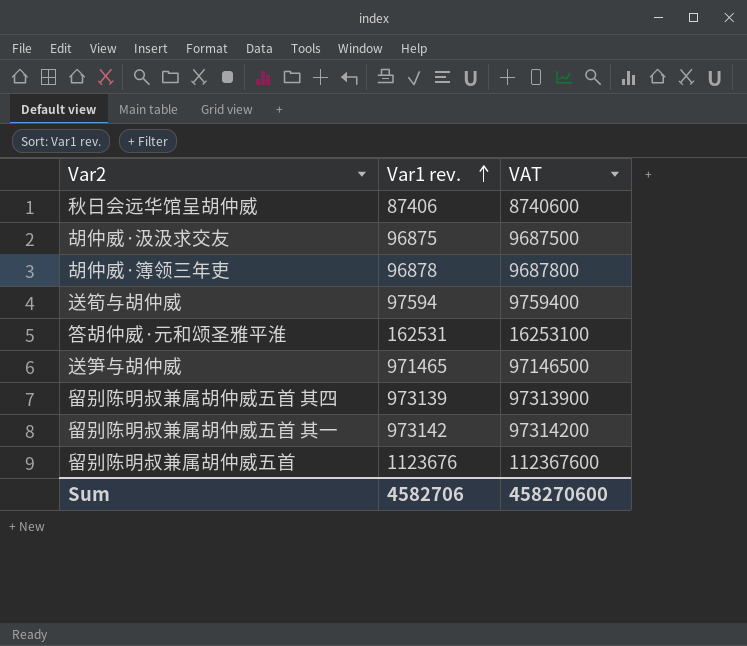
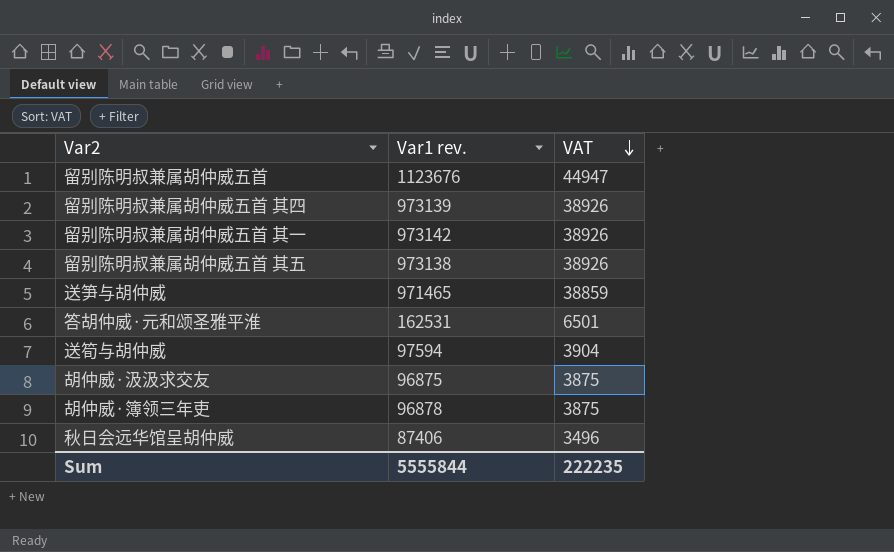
row order: Var1 rev. ascending -> VAT descending
column VAT | formula: [Var1 rev.] * 100 -> [Var1 rev.] * 0.04
row 留别陈明叔兼属胡仲威五首 其五: none -> 973138 | 38926
Sum | Var1 rev.: 4582706 -> 5555844
Sum | VAT: 458270600 -> 222235

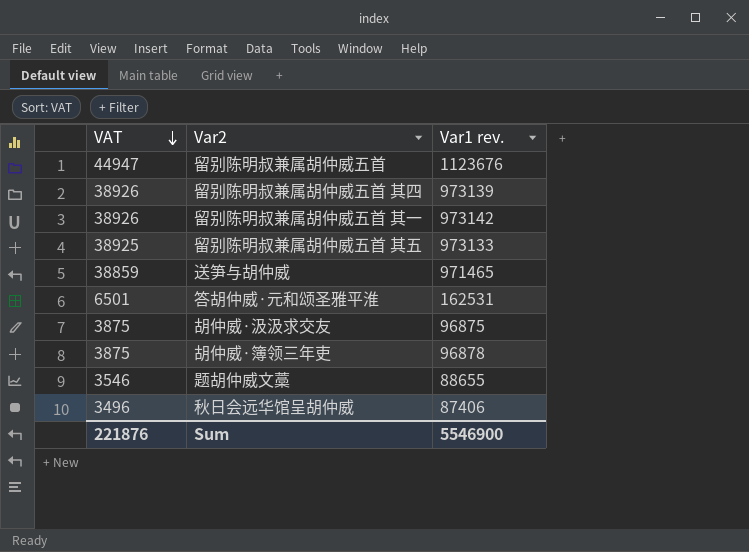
column VAT | position: 3 -> 1
row 送筍与胡仲威: 97594 | 3904 -> none
留别陈明叔兼属胡仲威五首 其五 | VAT: 38926 -> 38925
留别陈明叔兼属胡仲威五首 其五 | Var1 rev.: 973138 -> 973133
row 题胡仲威文藁: none -> 3546 | 88655
Sum | VAT: 222235 -> 221876
Sum | Var1 rev.: 5555844 -> 5546900

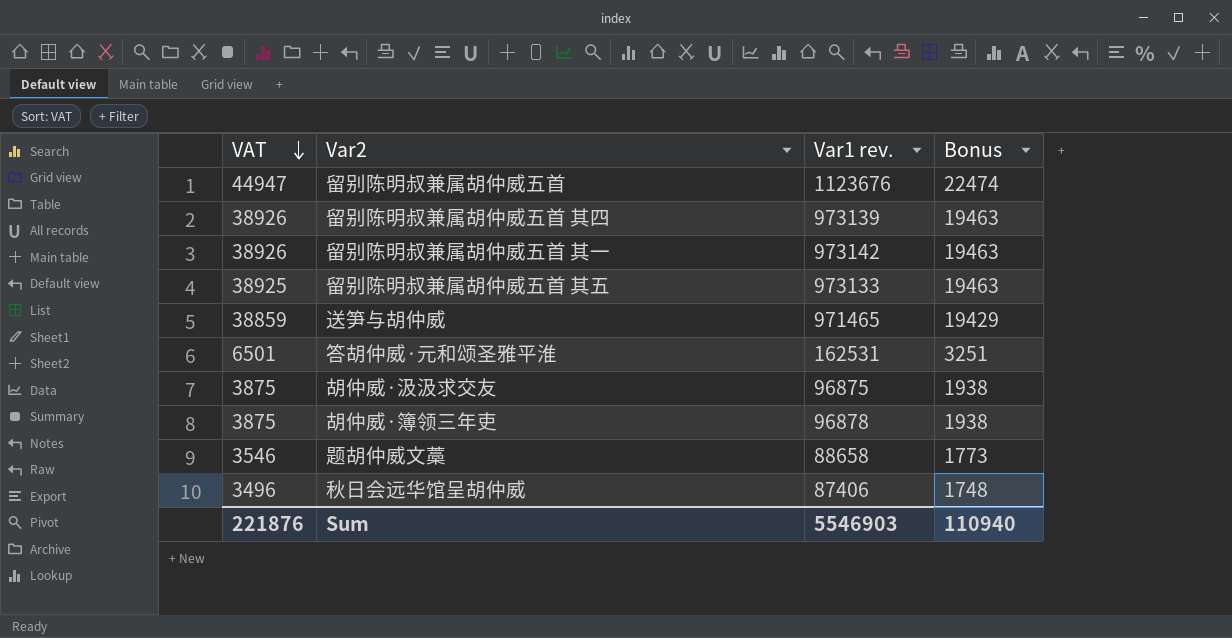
column Bonus | formula: none -> [Var1 rev.] * 0.02
题胡仲威文藁 | Var1 rev.: 88655 -> 88658
Sum | Var1 rev.: 5546900 -> 5546903

